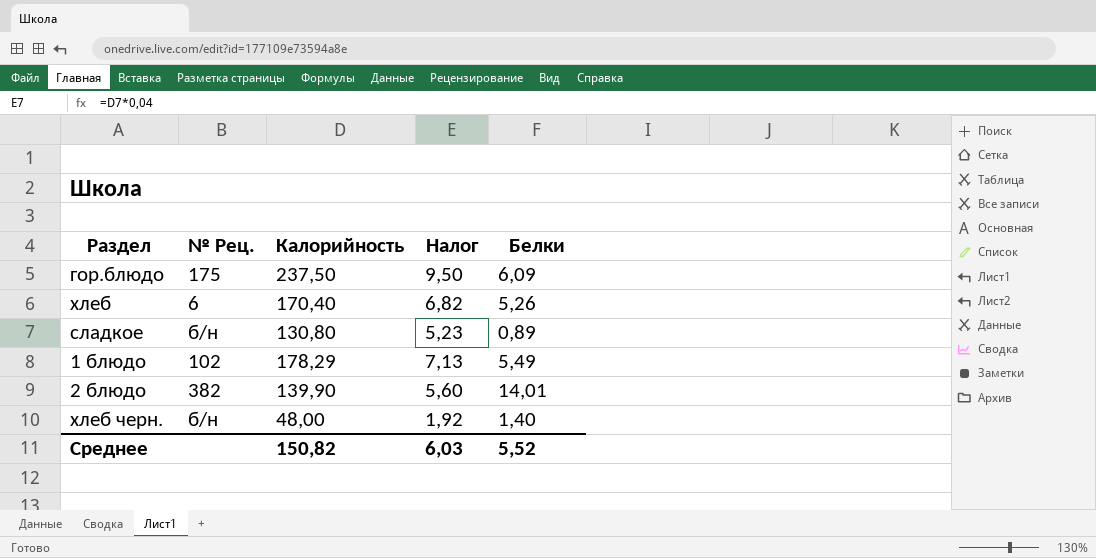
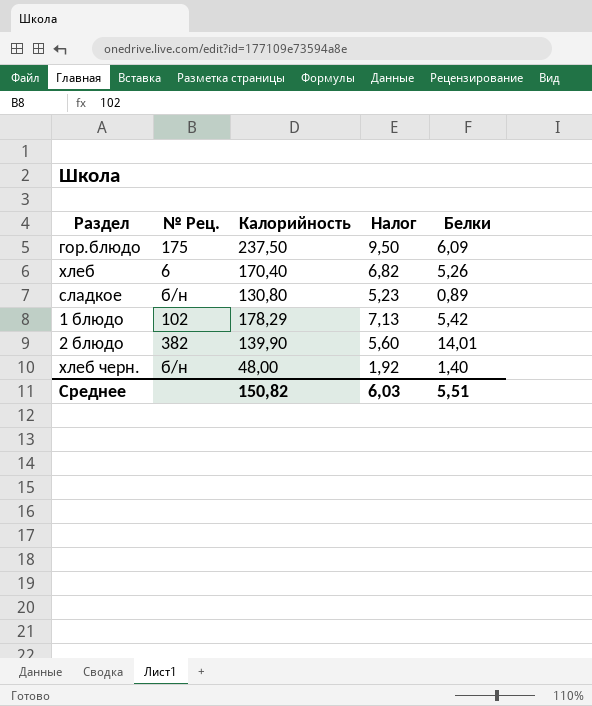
1 блюдо | Белки: 5,49 -> 5,42
Среднее | Белки: 5,52 -> 5,51

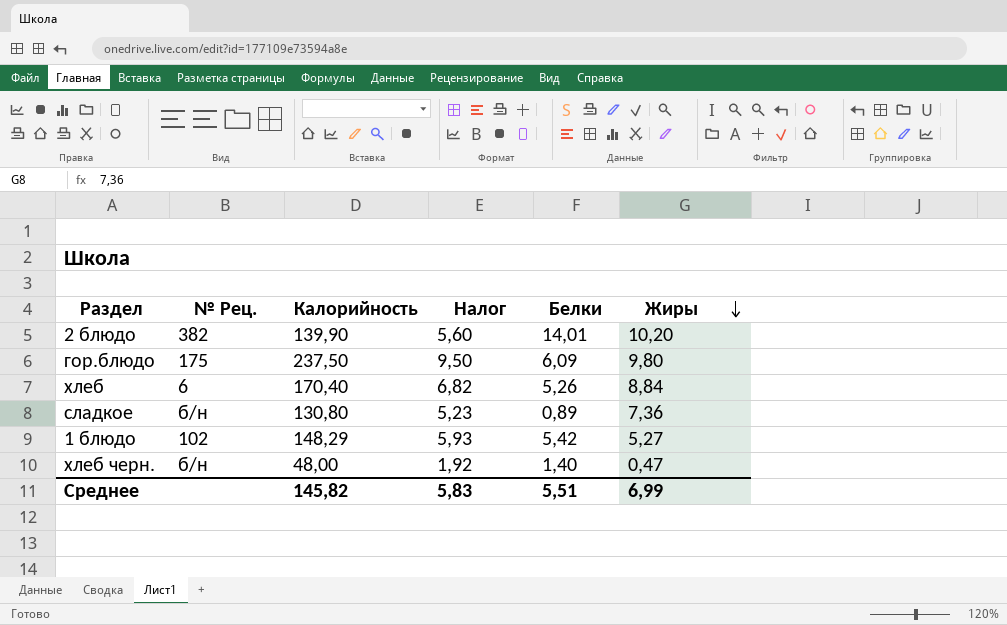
row order: none -> Жиры descending
column Жиры | position: none -> 6
1 блюдо | Калорийность: 178,29 -> 148,29
1 блюдо | Налог: 7,13 -> 5,93
Среднее | Калорийность: 150,82 -> 145,82
Среднее | Налог: 6,03 -> 5,83

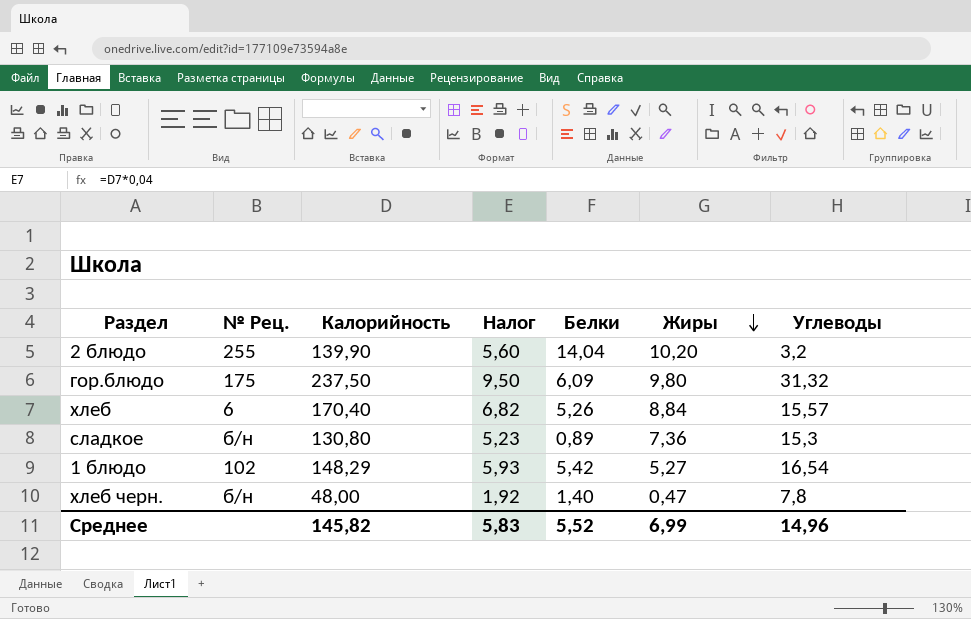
column Углеводы | position: none -> 7
2 блюдо | № Рец.: 382 -> 255
2 блюдо | Белки: 14,01 -> 14,04
Среднее | Белки: 5,51 -> 5,52

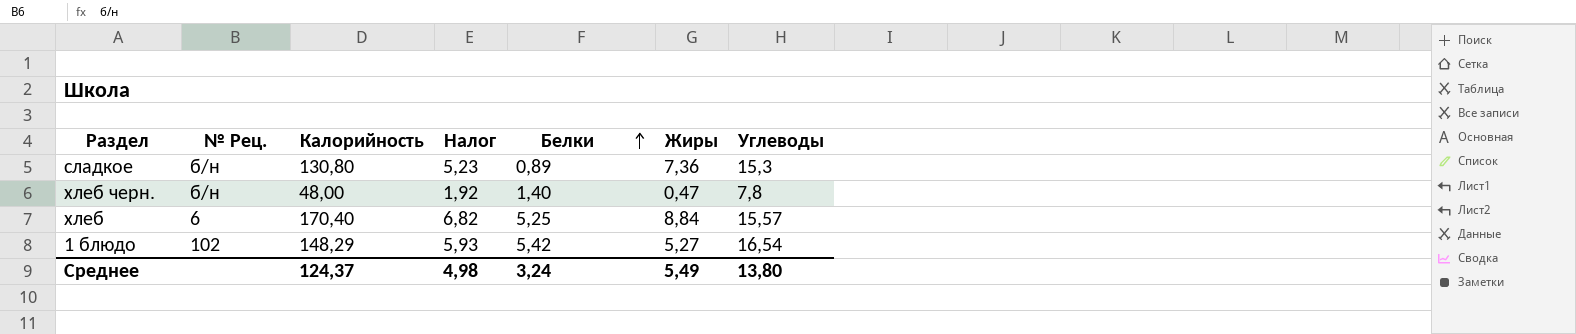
row order: Жиры descending -> Белки ascending
row 2 блюдо: 255 | 139,90 | 5,60 | 14,04 | 10,20 | 3,2 -> none
row гор.блюдо: 175 | 237,50 | 9,50 | 6,09 | 9,80 | 31,32 -> none
хлеб | Белки: 5,26 -> 5,25
Среднее | Калорийность: 145,82 -> 124,37
Среднее | Налог: 5,83 -> 4,98
Среднее | Белки: 5,52 -> 3,24
Среднее | Жиры: 6,99 -> 5,49
Среднее | Углеводы: 14,96 -> 13,80

